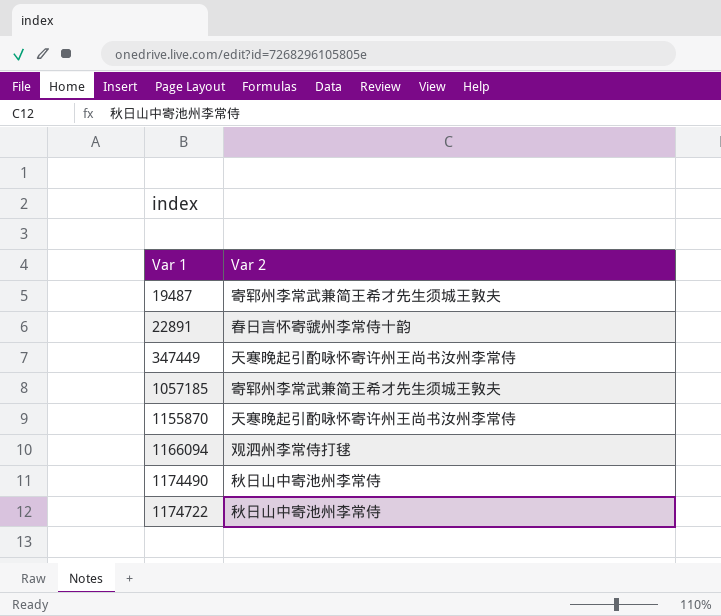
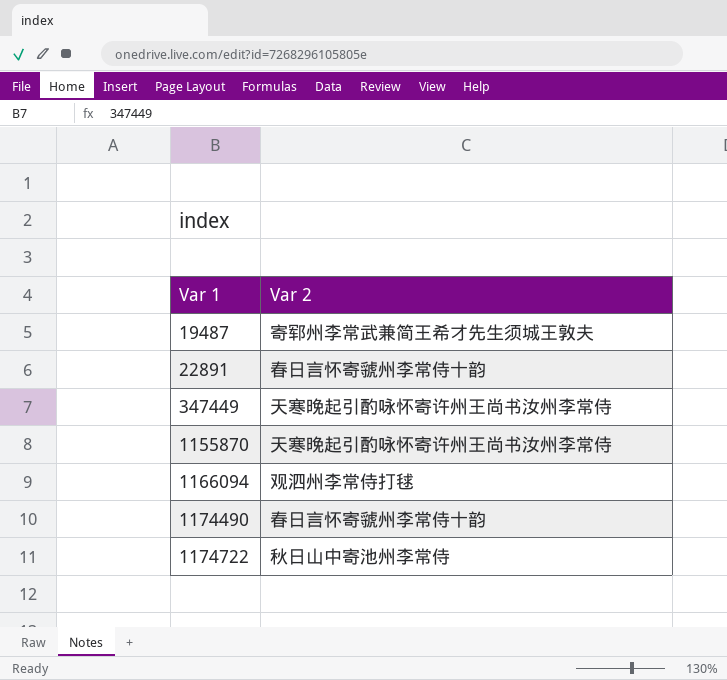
row 1057185: 寄郓州李常武兼简王希才先生须城王敦夫 -> none
1174490 | Var 2: 秋日山中寄池州李常侍 -> 春日言怀寄虢州李常侍十韵

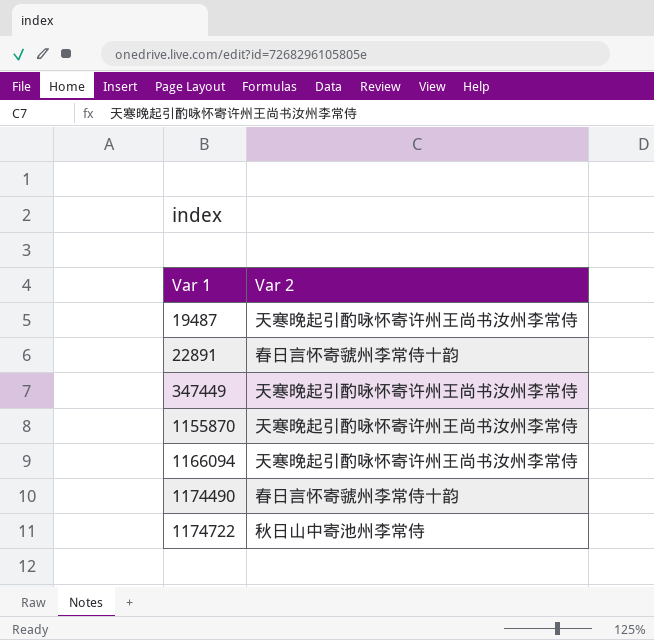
19487 | Var 2: 寄郓州李常武兼简王希才先生须城王敦夫 -> 天寒晚起引酌咏怀寄许州王尚书汝州李常侍
1166094 | Var 2: 观泗州李常侍打毬 -> 天寒晚起引酌咏怀寄许州王尚书汝州李常侍

